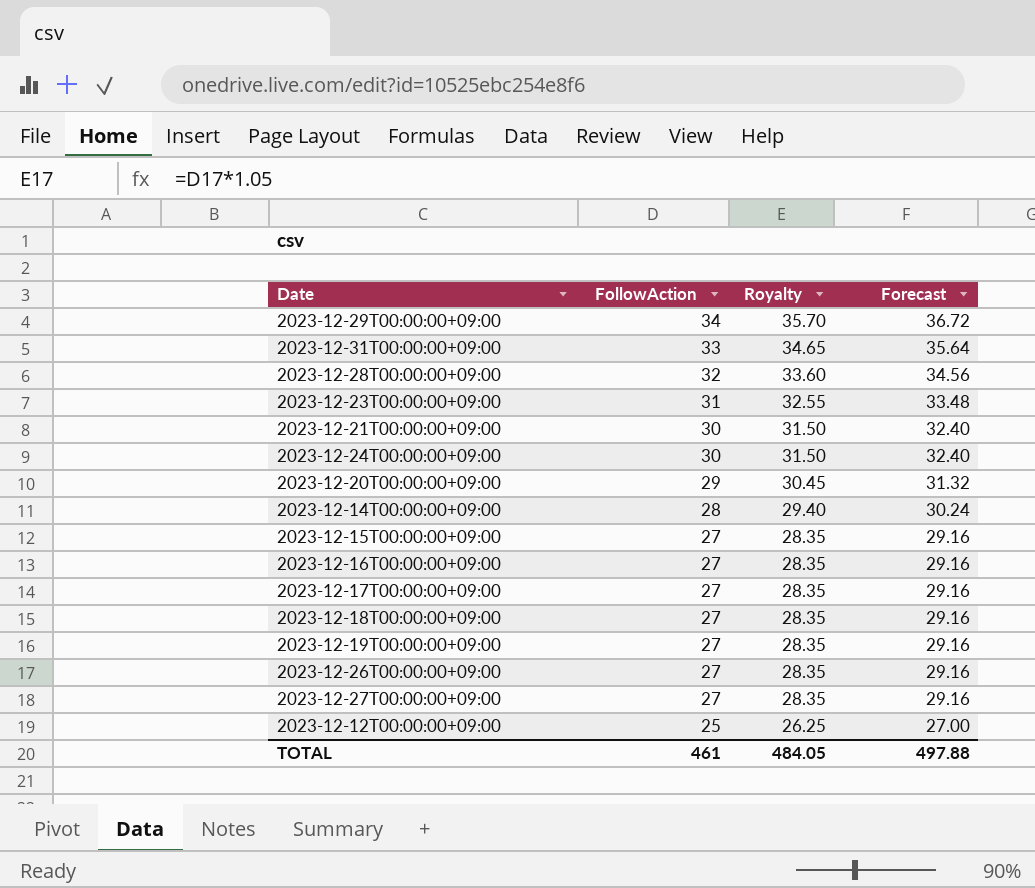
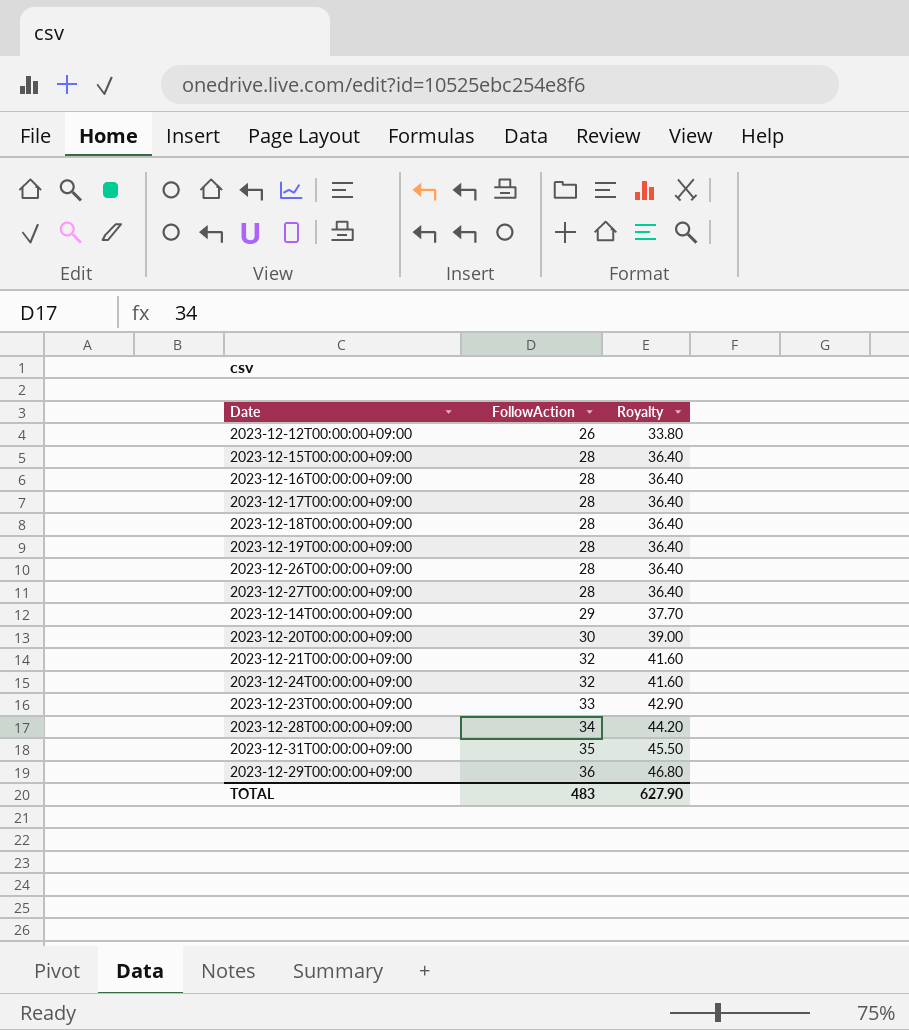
row order: FollowAction descending -> FollowAction ascending
column Forecast | formula: [FollowAction] * 1.08 -> none
column Royalty | formula: [FollowAction] * 1.05 -> [FollowAction] * 1.3
2023-12-12T00:00:00+09:00 | FollowAction: 25 -> 26
2023-12-15T00:00:00+09:00 | FollowAction: 27 -> 28
2023-12-16T00:00:00+09:00 | FollowAction: 27 -> 28
2023-12-17T00:00:00+09:00 | FollowAction: 27 -> 28
2023-12-18T00:00:00+09:00 | FollowAction: 27 -> 28
2023-12-19T00:00:00+09:00 | FollowAction: 27 -> 28
2023-12-26T00:00:00+09:00 | FollowAction: 27 -> 28
2023-12-27T00:00:00+09:00 | FollowAction: 27 -> 28
2023-12-14T00:00:00+09:00 | FollowAction: 28 -> 29
2023-12-20T00:00:00+09:00 | FollowAction: 29 -> 30
2023-12-21T00:00:00+09:00 | FollowAction: 30 -> 32
2023-12-24T00:00:00+09:00 | FollowAction: 30 -> 32
2023-12-23T00:00:00+09:00 | FollowAction: 31 -> 33
2023-12-28T00:00:00+09:00 | FollowAction: 32 -> 34
2023-12-31T00:00:00+09:00 | FollowAction: 33 -> 35
2023-12-29T00:00:00+09:00 | FollowAction: 34 -> 36
TOTAL | FollowAction: 461 -> 483
TOTAL | Royalty: 484.05 -> 627.90

